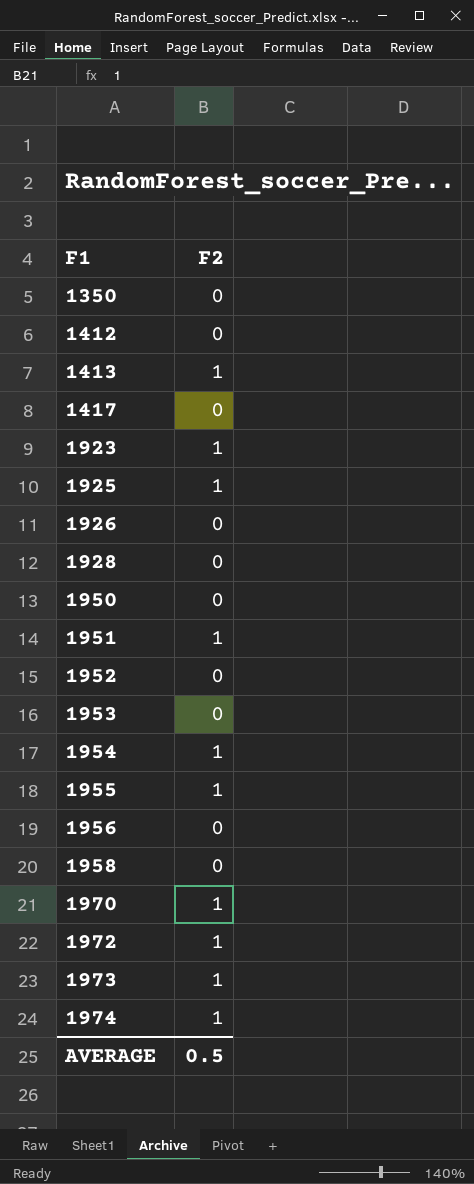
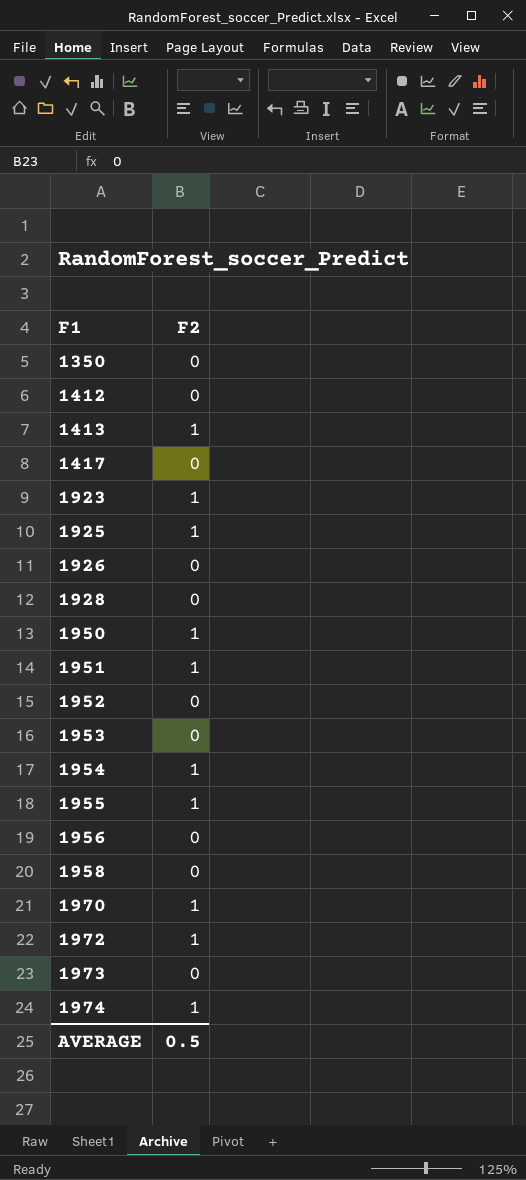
1950 | F2: 0 -> 1
1973 | F2: 1 -> 0

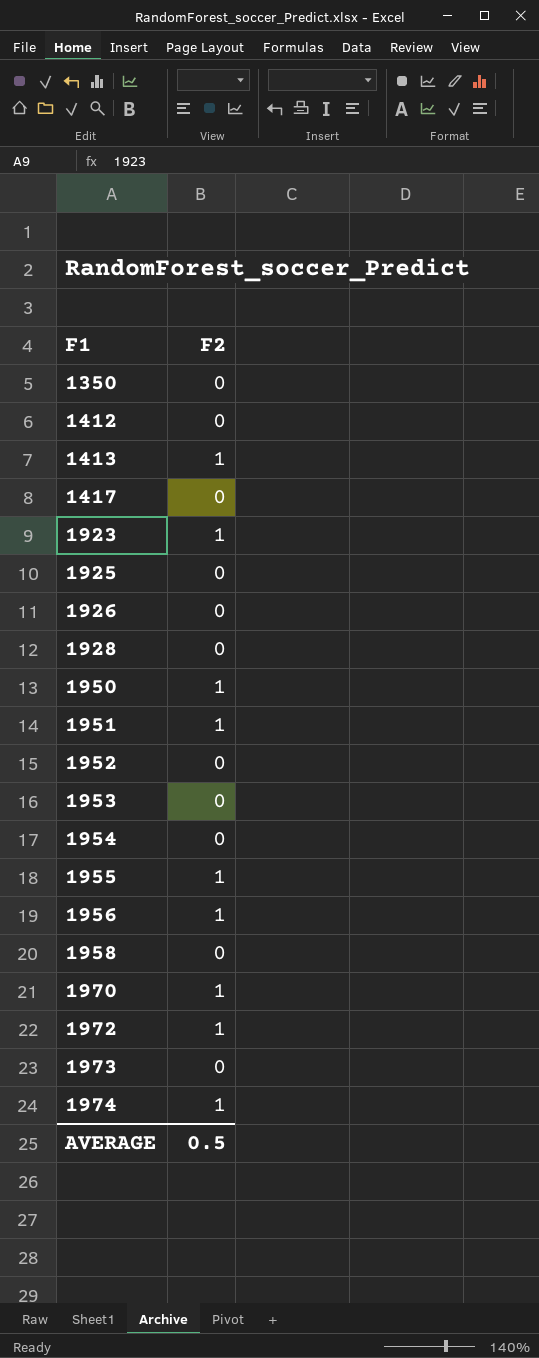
1925 | F2: 1 -> 0
1954 | F2: 1 -> 0
1956 | F2: 0 -> 1

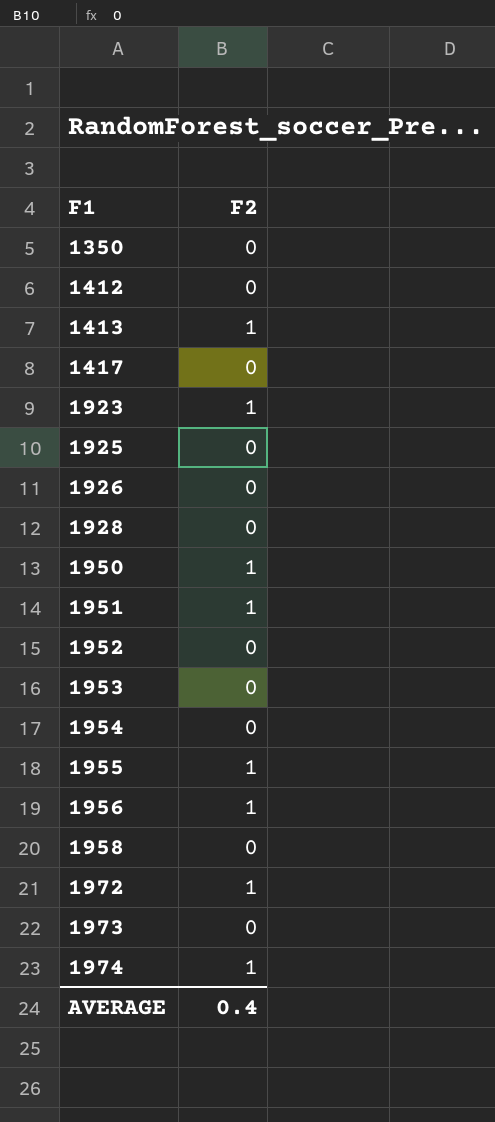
row 1970: 1 -> none
AVERAGE | F2: 0.5 -> 0.4

